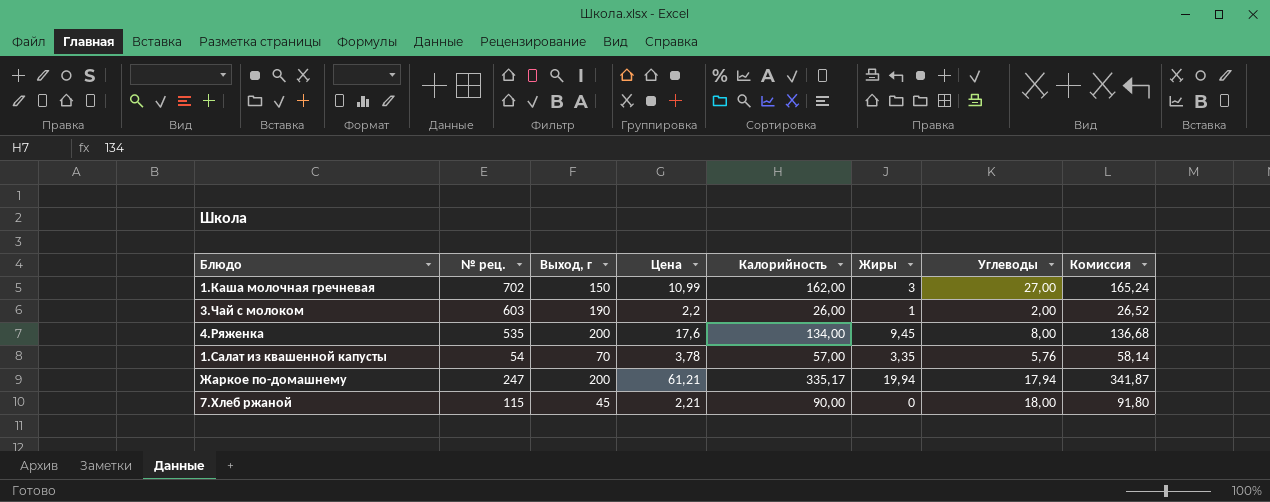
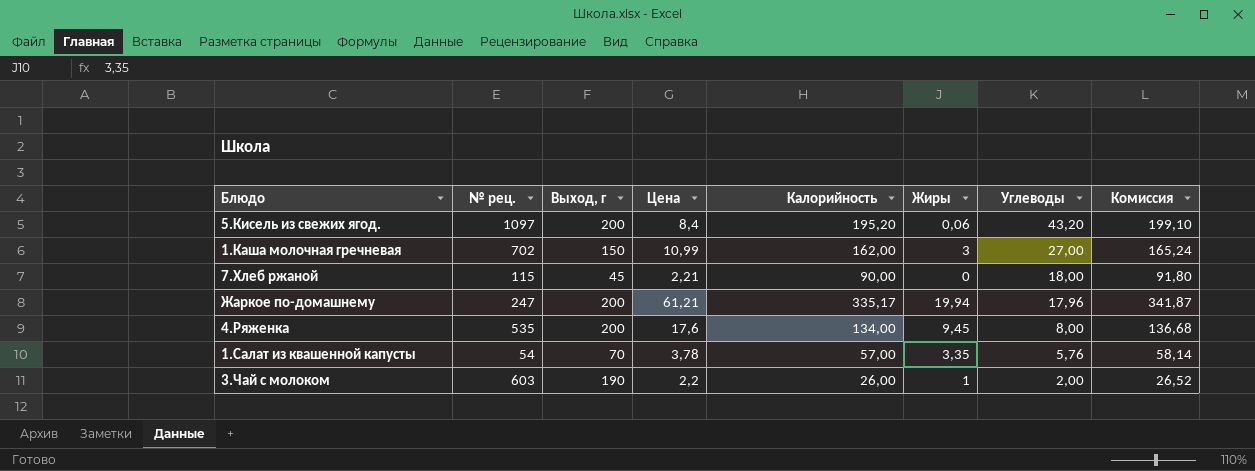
row order: none -> Углеводы descending
row 5.Кисель из свежих ягод.: none -> 1097 | 200 | 8,4 | 195,20 | 0,06 | 43,20 | 199,10
Жаркое по-домашнему | Углеводы: 17,94 -> 17,96

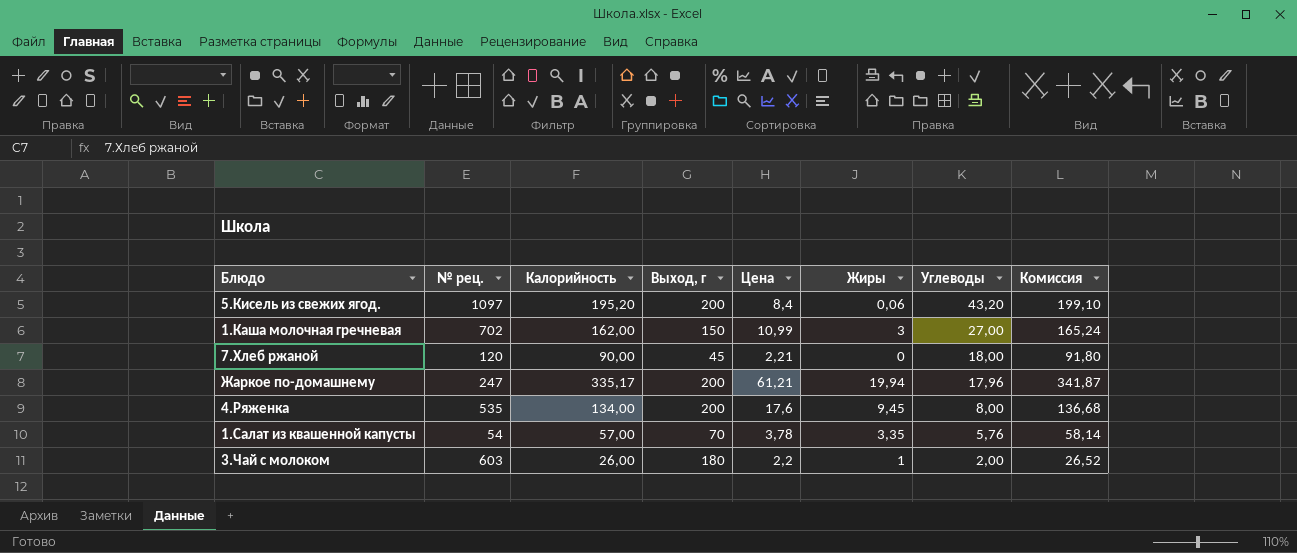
column Калорийность | position: 5 -> 3
7.Хлеб ржаной | № рец.: 115 -> 120
3.Чай с молоком | Выход, г: 190 -> 180

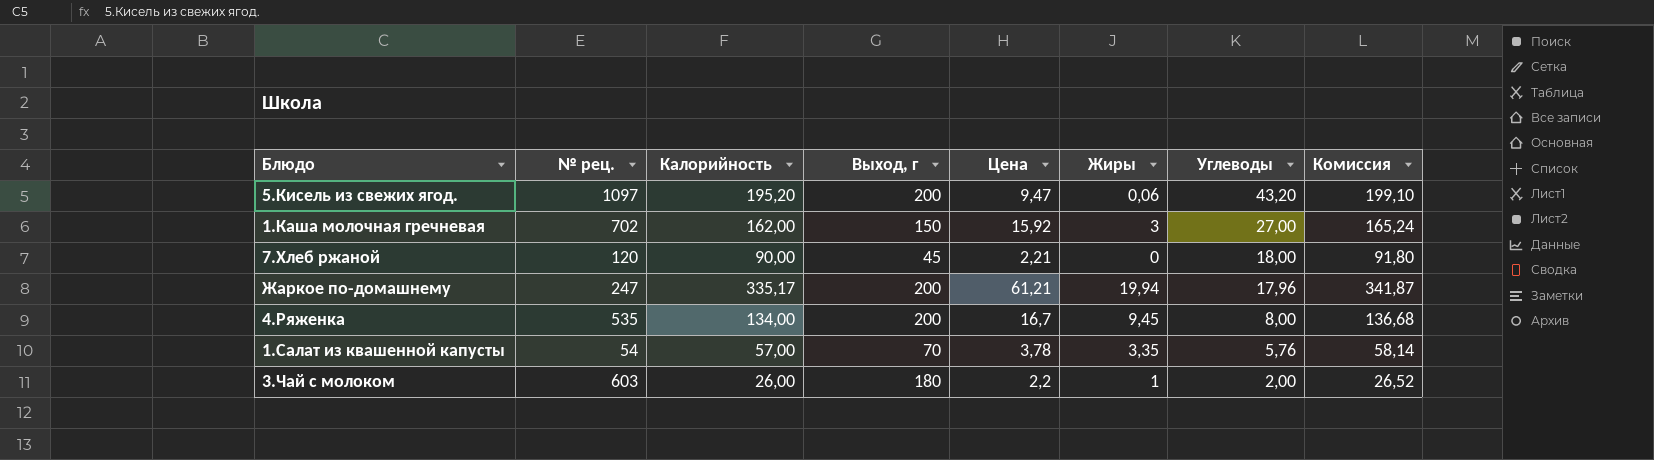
5.Кисель из свежих ягод. | Цена: 8,4 -> 9,47
1.Каша молочная гречневая | Цена: 10,99 -> 15,92
4.Ряженка | Цена: 17,6 -> 16,7

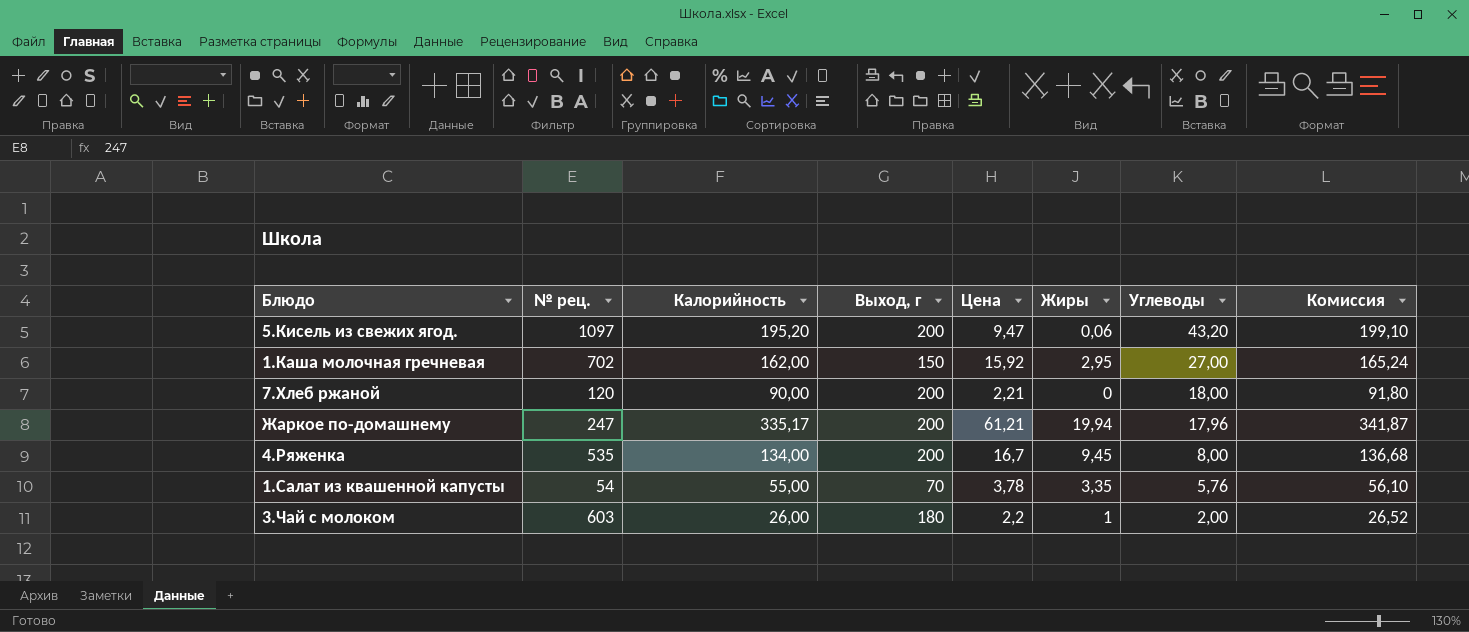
1.Каша молочная гречневая | Жиры: 3 -> 2,95
7.Хлеб ржаной | Выход, г: 45 -> 200
1.Салат из квашенной капусты | Калорийность: 57,00 -> 55,00
1.Салат из квашенной капусты | Комиссия: 58,14 -> 56,10

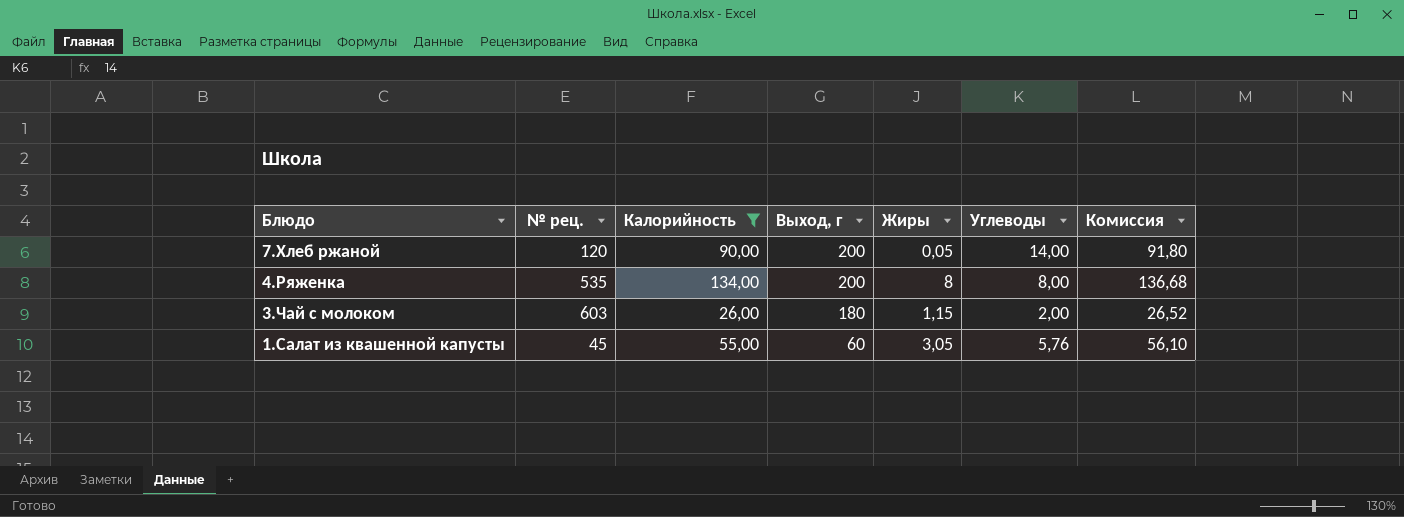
filter: none -> Калорийность <= 134,00
row order: Углеводы descending -> Блюдо descending
column Цена | position: 5 -> none
7.Хлеб ржаной | Жиры: 0 -> 0,05
7.Хлеб ржаной | Углеводы: 18,00 -> 14,00
4.Ряженка | Жиры: 9,45 -> 8
3.Чай с молоком | Жиры: 1 -> 1,15
1.Салат из квашенной капусты | № рец.: 54 -> 45
1.Салат из квашенной капусты | Выход, г: 70 -> 60
1.Салат из квашенной капусты | Жиры: 3,35 -> 3,05

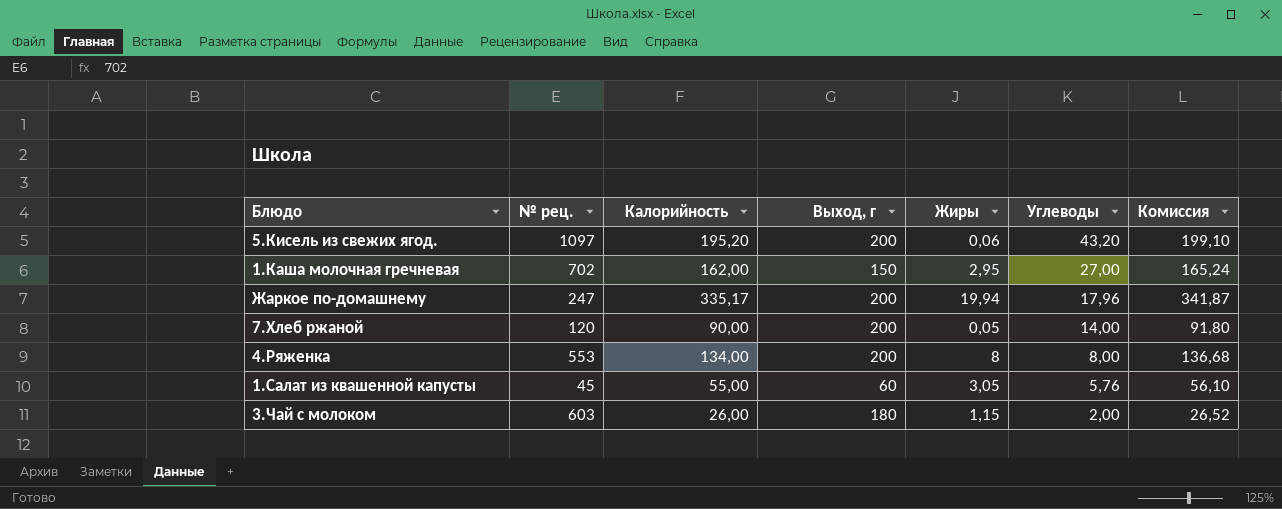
filter: Калорийность <= 134,00 -> none
row order: Блюдо descending -> Углеводы descending
4.Ряженка | № рец.: 535 -> 553

